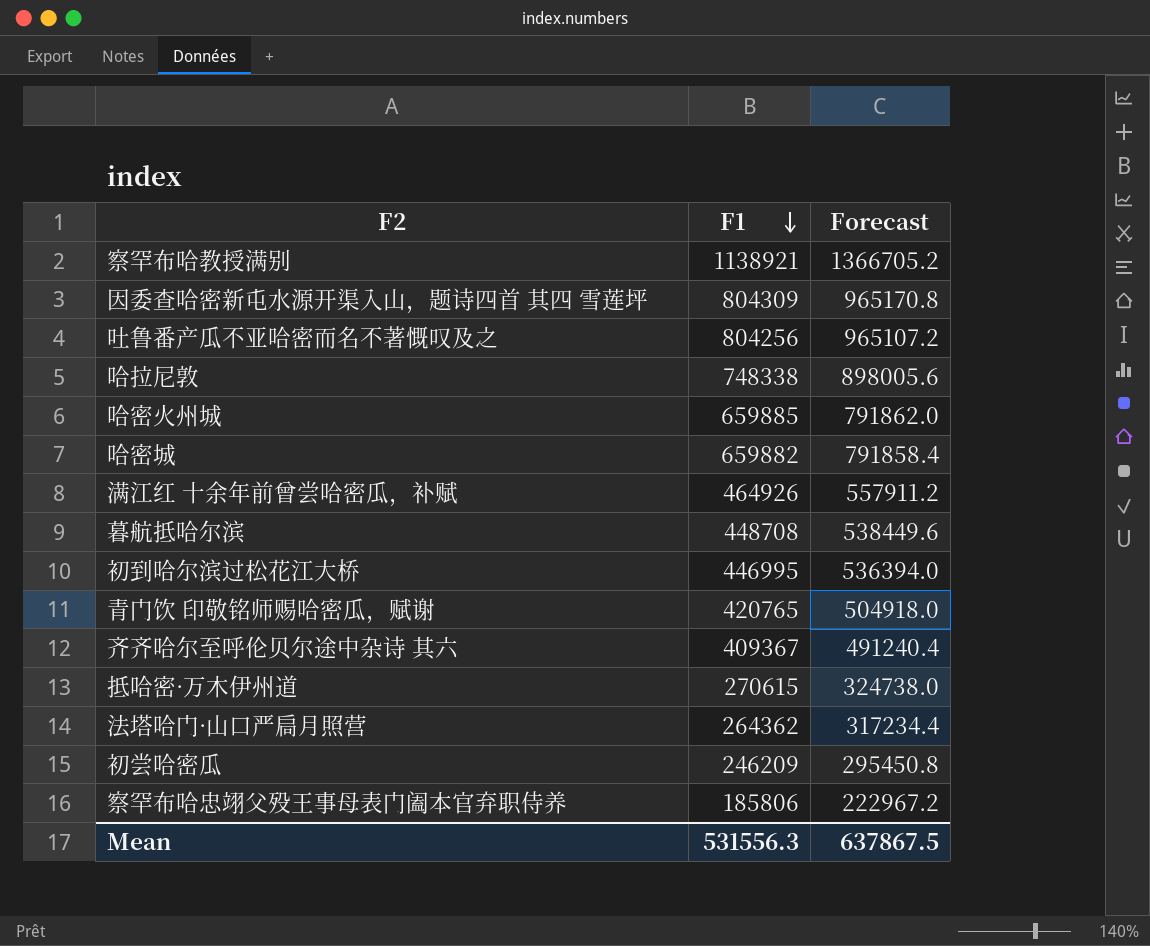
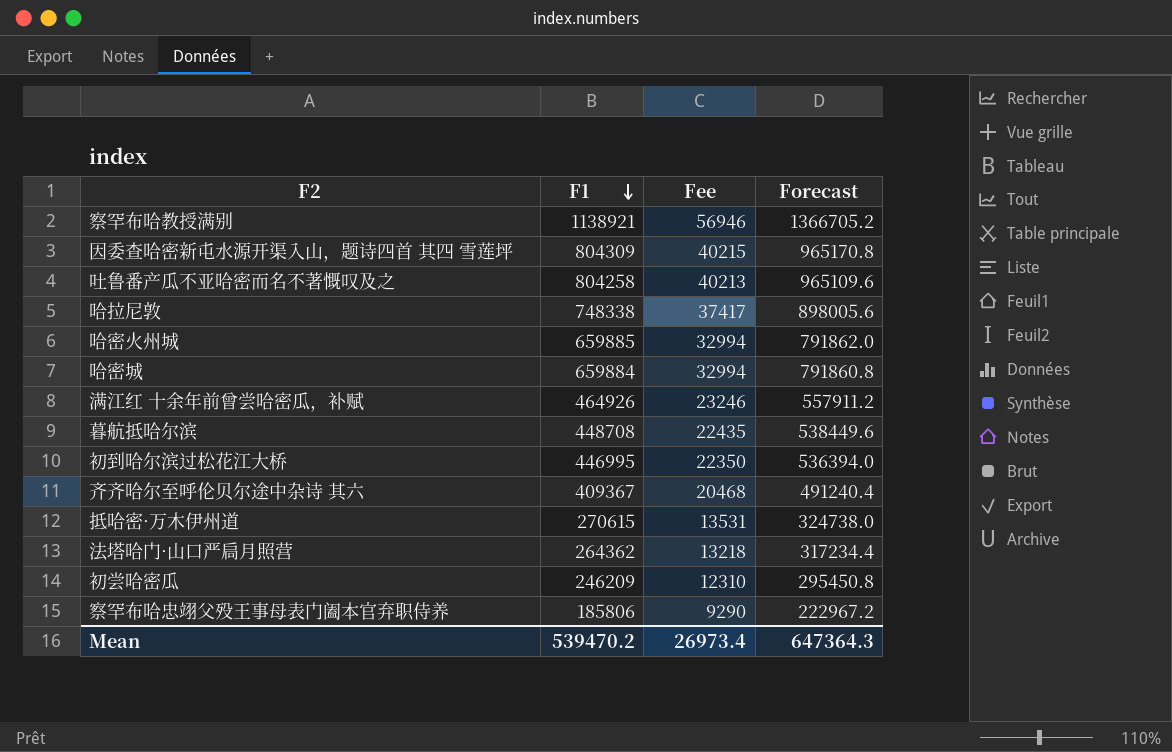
column Fee | formula: none -> [F1] * 0.05
row 青门饮 印敬铭师赐哈密瓜，赋谢: 420765 | 504918.0 -> none
吐鲁番产瓜不亚哈密而名不著慨叹及之 | F1: 804256 -> 804258
吐鲁番产瓜不亚哈密而名不著慨叹及之 | Forecast: 965107.2 -> 965109.6
哈密城 | F1: 659882 -> 659884
哈密城 | Forecast: 791858.4 -> 791860.8
Mean | F1: 531556.3 -> 539470.2
Mean | Forecast: 637867.5 -> 647364.3

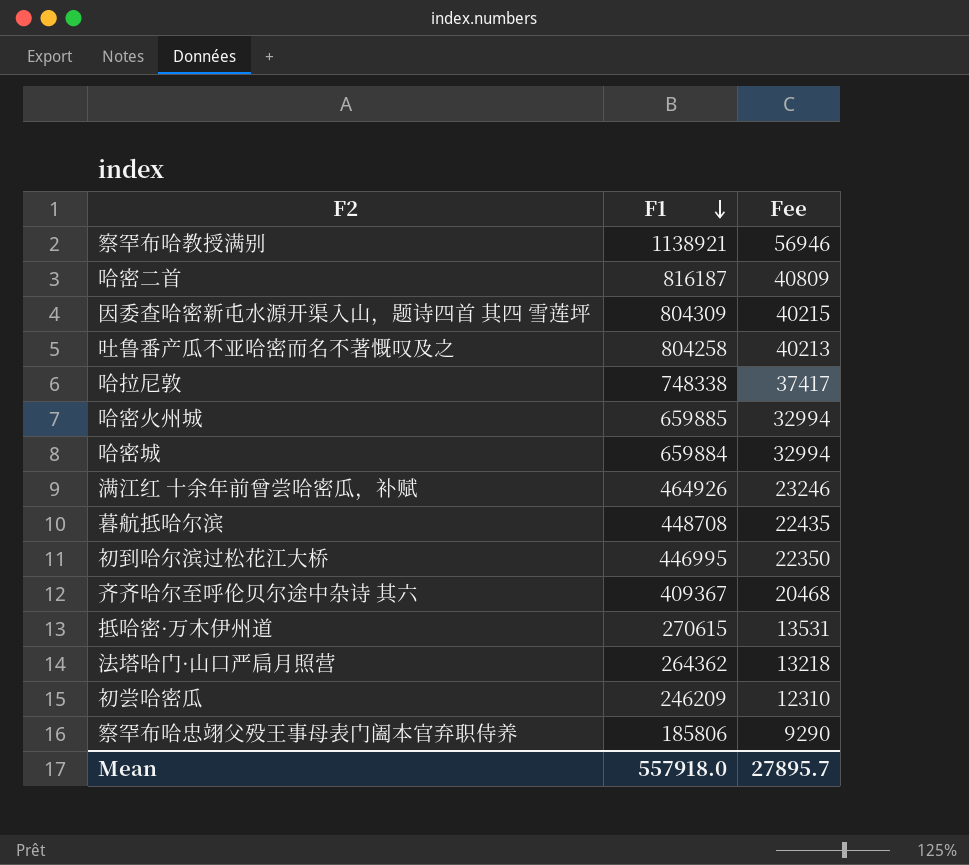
column Forecast | formula: [F1] * 1.2 -> none
row 哈密二首: none -> 816187 | 40809
Mean | F1: 539470.2 -> 557918.0
Mean | Fee: 26973.4 -> 27895.7

